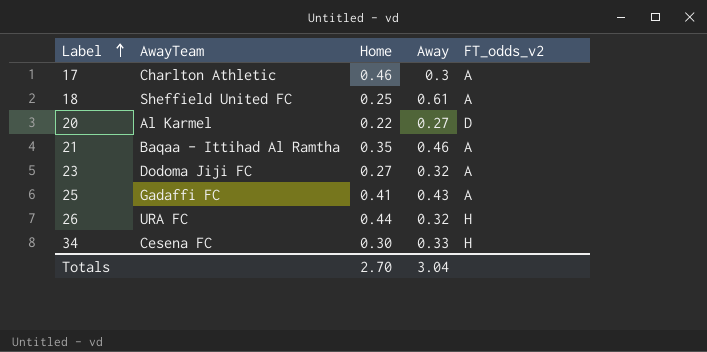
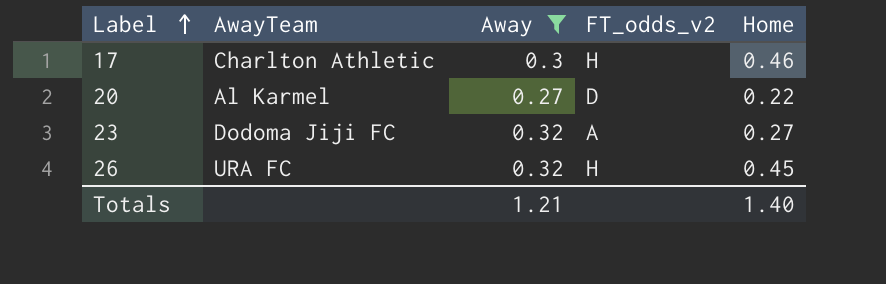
filter: none -> Away <= 0.32
column Home | position: 3 -> 5
17 | FT_odds_v2: A -> H
26 | Home: 0.44 -> 0.45
Totals | Away: 3.04 -> 1.21
Totals | Home: 2.70 -> 1.40

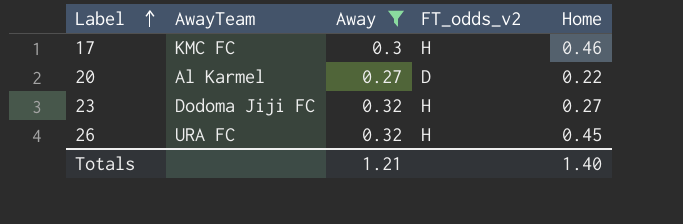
17 | AwayTeam: Charlton Athletic -> KMC FC
23 | FT_odds_v2: A -> H

